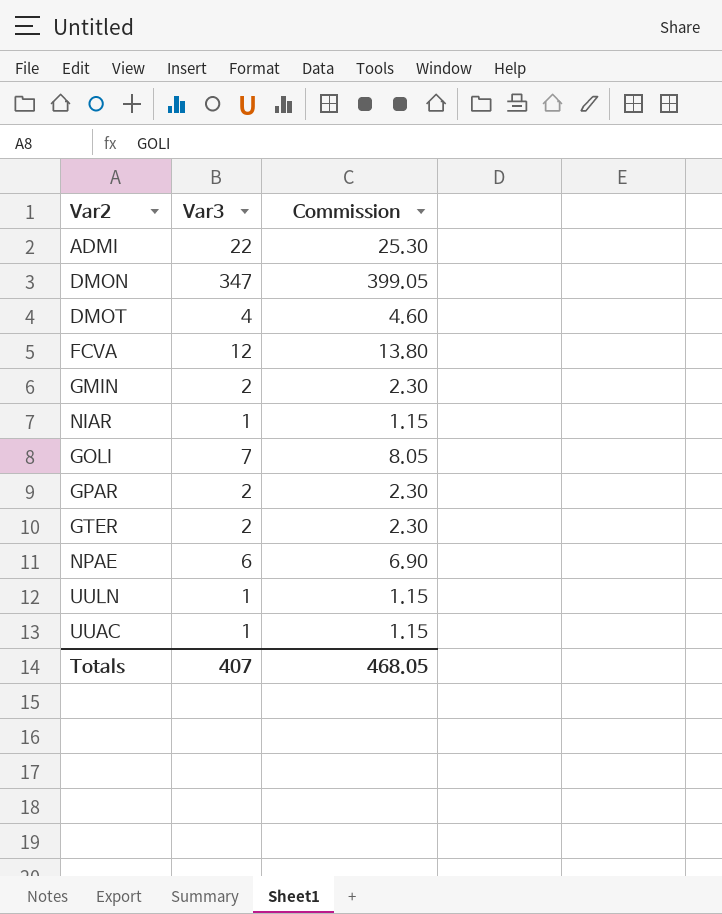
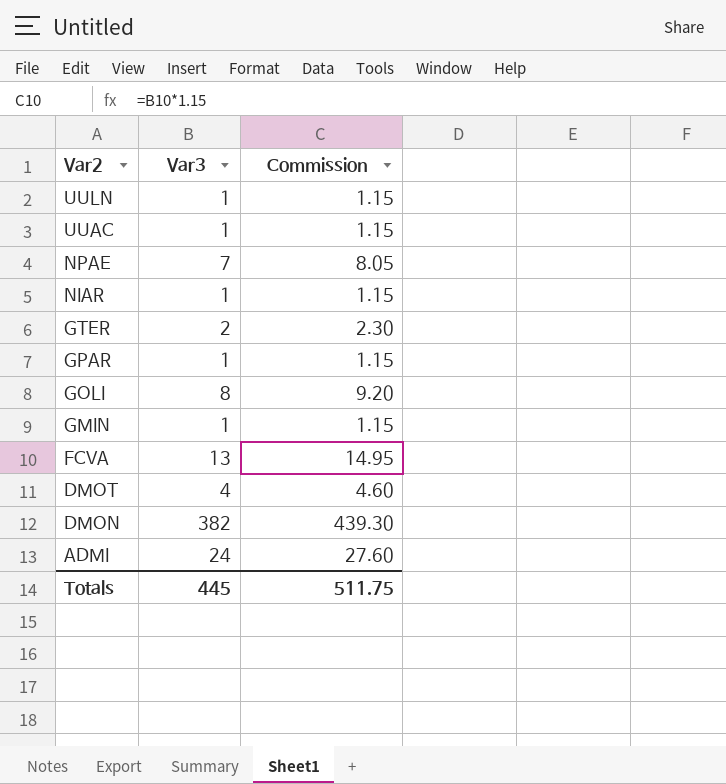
row order: none -> Var2 descending
NPAE | Var3: 6 -> 7
NPAE | Commission: 6.90 -> 8.05
GPAR | Var3: 2 -> 1
GPAR | Commission: 2.30 -> 1.15
GOLI | Var3: 7 -> 8
GOLI | Commission: 8.05 -> 9.20
GMIN | Var3: 2 -> 1
GMIN | Commission: 2.30 -> 1.15
FCVA | Var3: 12 -> 13
FCVA | Commission: 13.80 -> 14.95
DMON | Var3: 347 -> 382
DMON | Commission: 399.05 -> 439.30
ADMI | Var3: 22 -> 24
ADMI | Commission: 25.30 -> 27.60
Totals | Var3: 407 -> 445
Totals | Commission: 468.05 -> 511.75

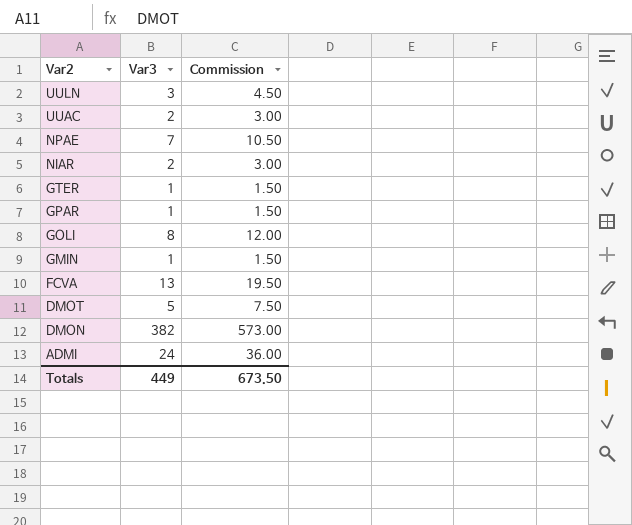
column Commission | formula: [Var3] * 1.15 -> [Var3] * 1.5
UULN | Var3: 1 -> 3
UUAC | Var3: 1 -> 2
NIAR | Var3: 1 -> 2
GTER | Var3: 2 -> 1
DMOT | Var3: 4 -> 5
Totals | Var3: 445 -> 449
Totals | Commission: 511.75 -> 673.50

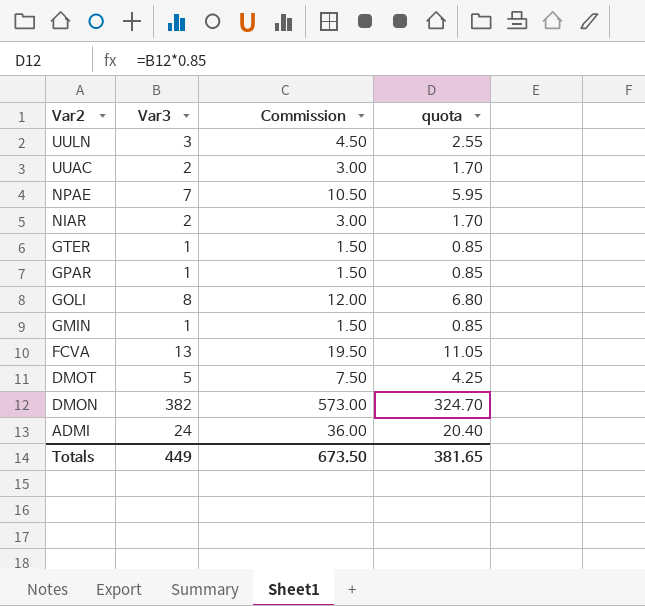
column quota | formula: none -> [Var3] * 0.85

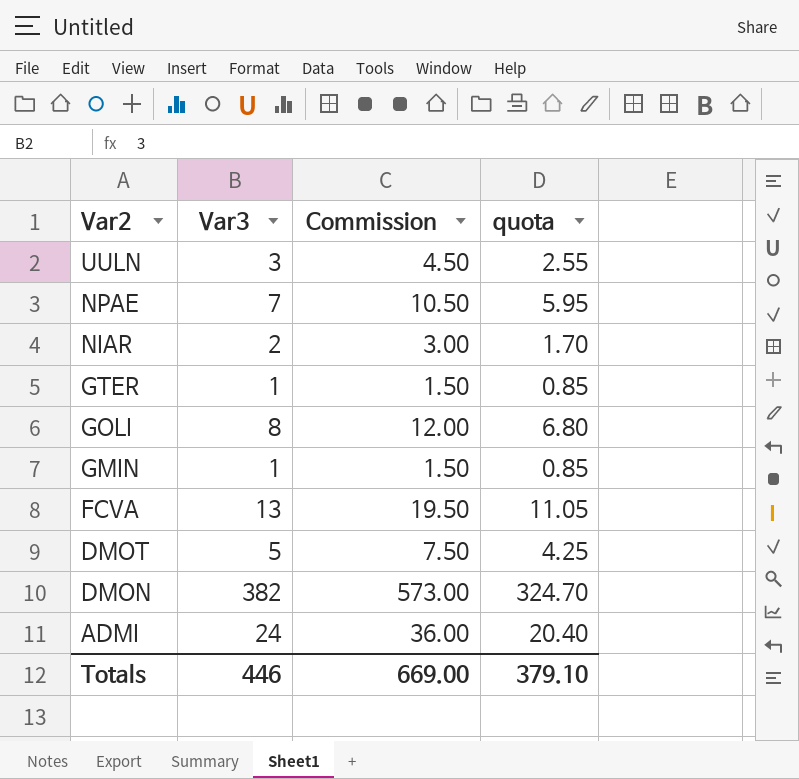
row UUAC: 2 | 3.00 | 1.70 -> none
row GPAR: 1 | 1.50 | 0.85 -> none
Totals | Var3: 449 -> 446
Totals | Commission: 673.50 -> 669.00
Totals | quota: 381.65 -> 379.10

